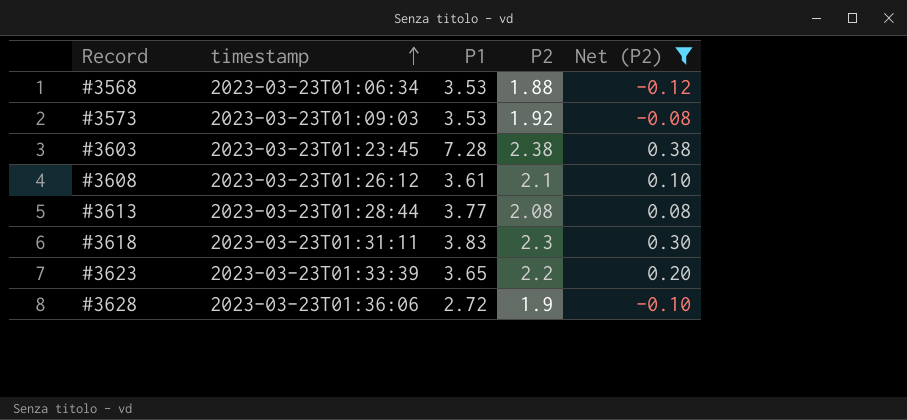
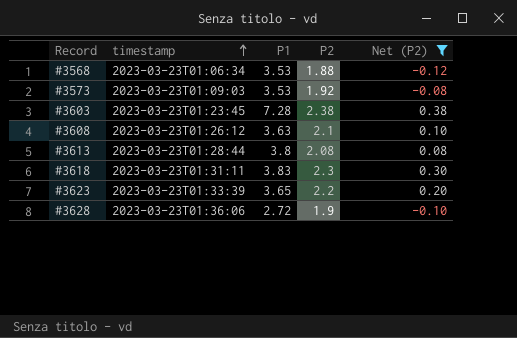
#3608 | P1: 3.61 -> 3.63
#3613 | P1: 3.77 -> 3.8

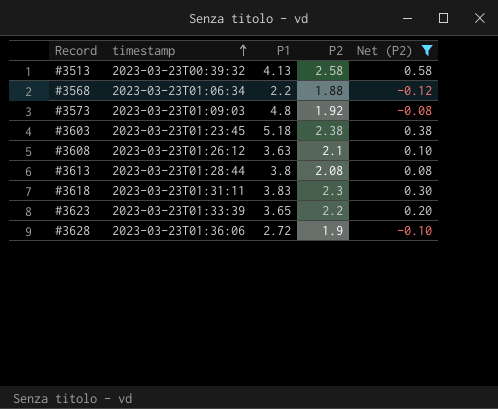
row #3513: none -> 2023-03-23T00:39:32 | 4.13 | 2.58 | 0.58
#3568 | P1: 3.53 -> 2.2
#3573 | P1: 3.53 -> 4.8
#3603 | P1: 7.28 -> 5.18

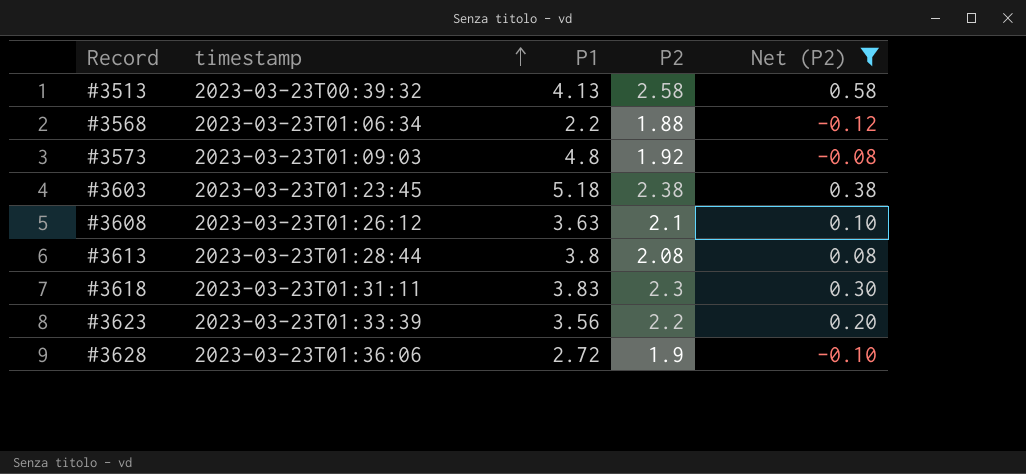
#3623 | P1: 3.65 -> 3.56

